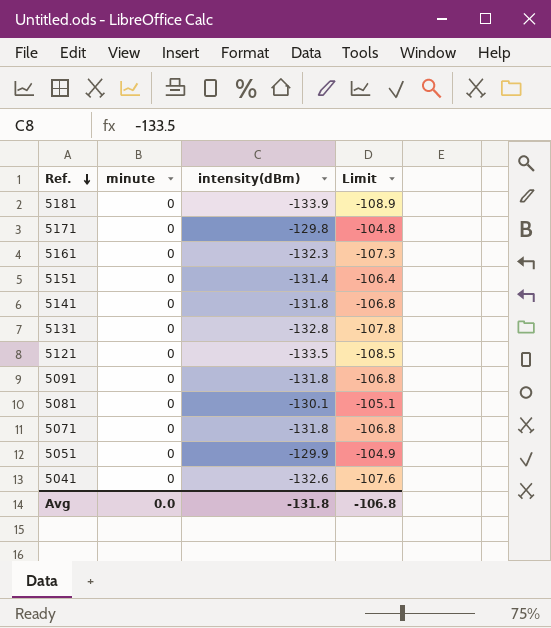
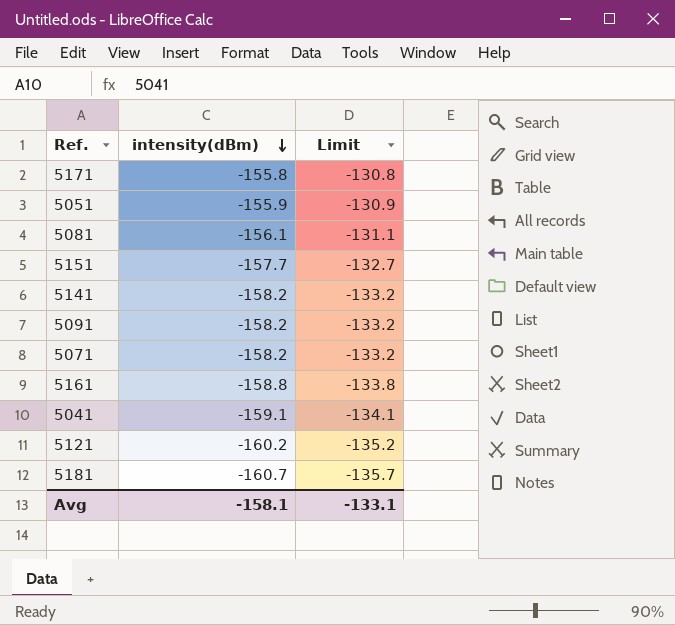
row order: Ref. descending -> intensity(dBm) descending
column minute | position: 2 -> none
row 5131: 0 | -132.8 | -107.8 -> none
5171 | intensity(dBm): -129.8 -> -155.8
5171 | Limit: -104.8 -> -130.8
5051 | intensity(dBm): -129.9 -> -155.9
5051 | Limit: -104.9 -> -130.9
5081 | intensity(dBm): -130.1 -> -156.1
5081 | Limit: -105.1 -> -131.1
5151 | intensity(dBm): -131.4 -> -157.7
5151 | Limit: -106.4 -> -132.7
5141 | intensity(dBm): -131.8 -> -158.2
5141 | Limit: -106.8 -> -133.2
5091 | intensity(dBm): -131.8 -> -158.2
5091 | Limit: -106.8 -> -133.2
5071 | intensity(dBm): -131.8 -> -158.2
5071 | Limit: -106.8 -> -133.2
5161 | intensity(dBm): -132.3 -> -158.8
5161 | Limit: -107.3 -> -133.8
5041 | intensity(dBm): -132.6 -> -159.1
5041 | Limit: -107.6 -> -134.1
5121 | intensity(dBm): -133.5 -> -160.2
5121 | Limit: -108.5 -> -135.2
5181 | intensity(dBm): -133.9 -> -160.7
5181 | Limit: -108.9 -> -135.7
Avg | intensity(dBm): -131.8 -> -158.1
Avg | Limit: -106.8 -> -133.1

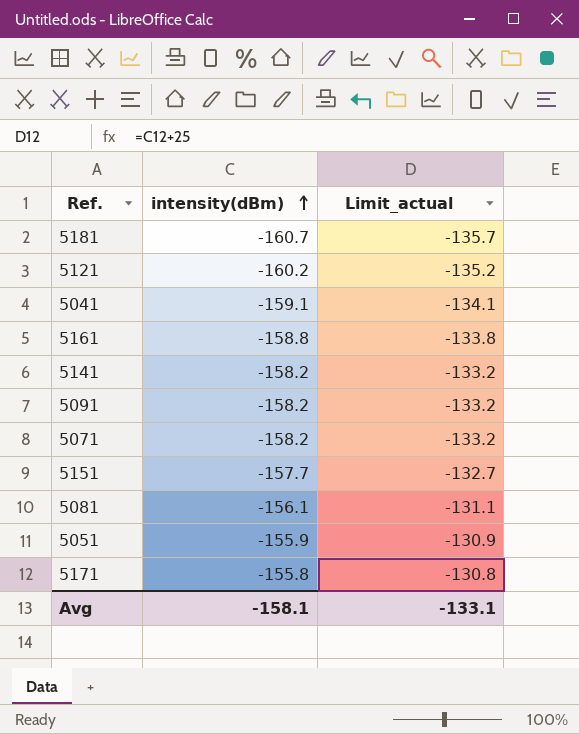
row order: intensity(dBm) descending -> intensity(dBm) ascending
column name: Limit -> Limit_actual

